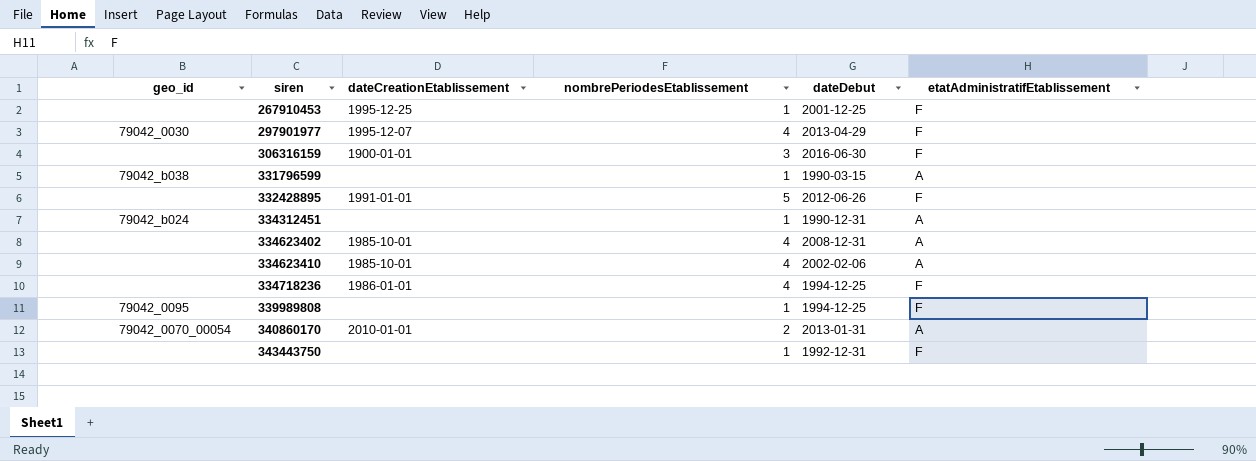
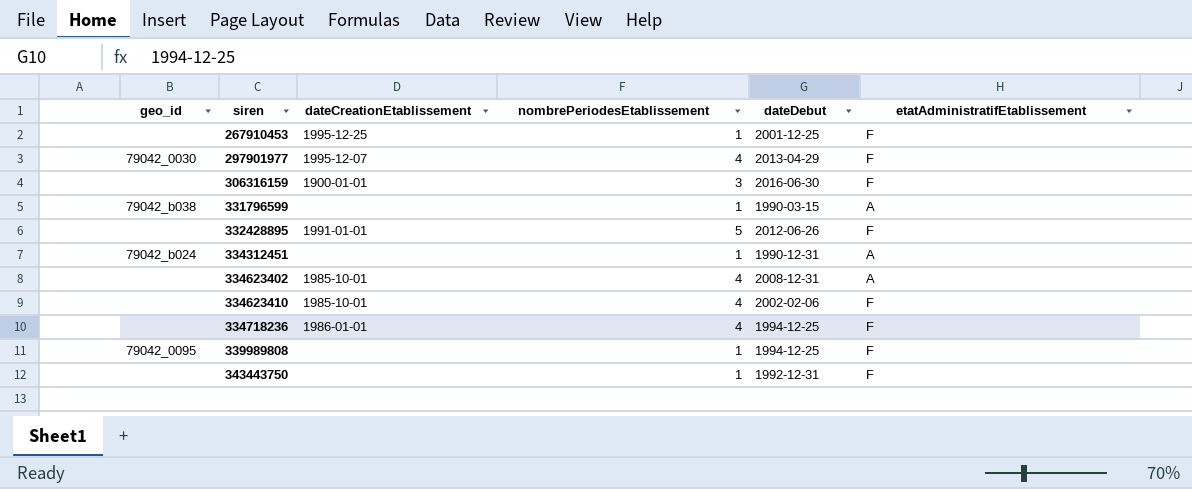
row 340860170: 79042_0070_00054 | 2010-01-01 | 2 | 2013-01-31 | A -> none
334623410 | etatAdministratifEtablissement: A -> F

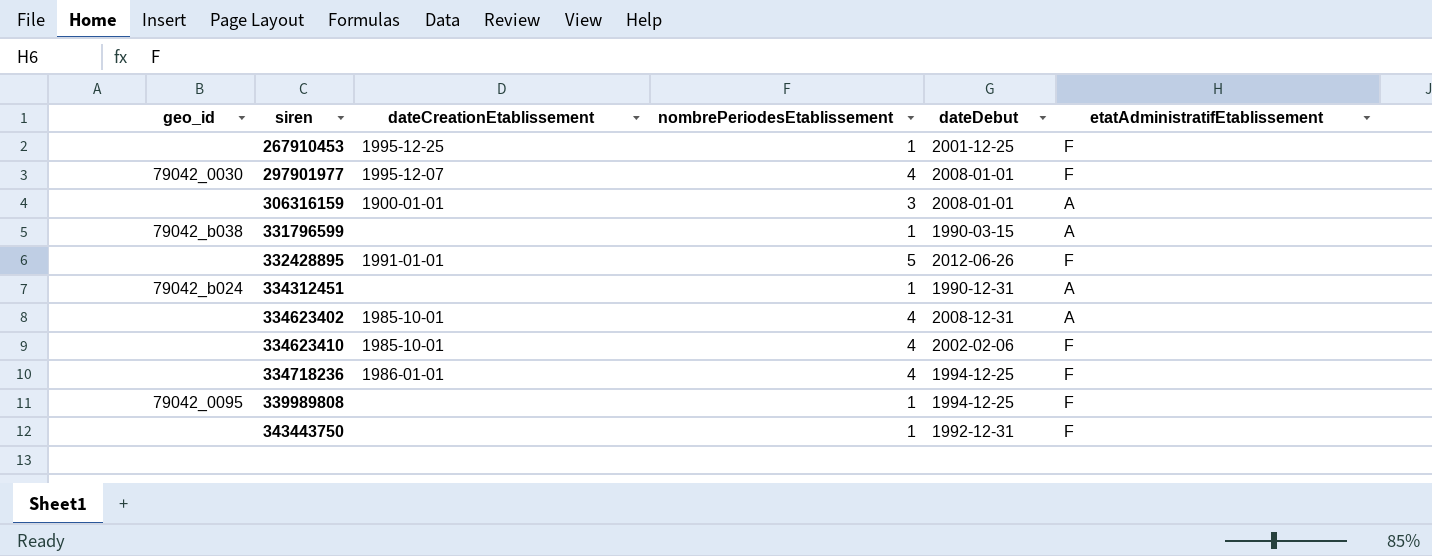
297901977 | dateDebut: 2013-04-29 -> 2008-01-01
306316159 | dateDebut: 2016-06-30 -> 2008-01-01
306316159 | etatAdministratifEtablissement: F -> A

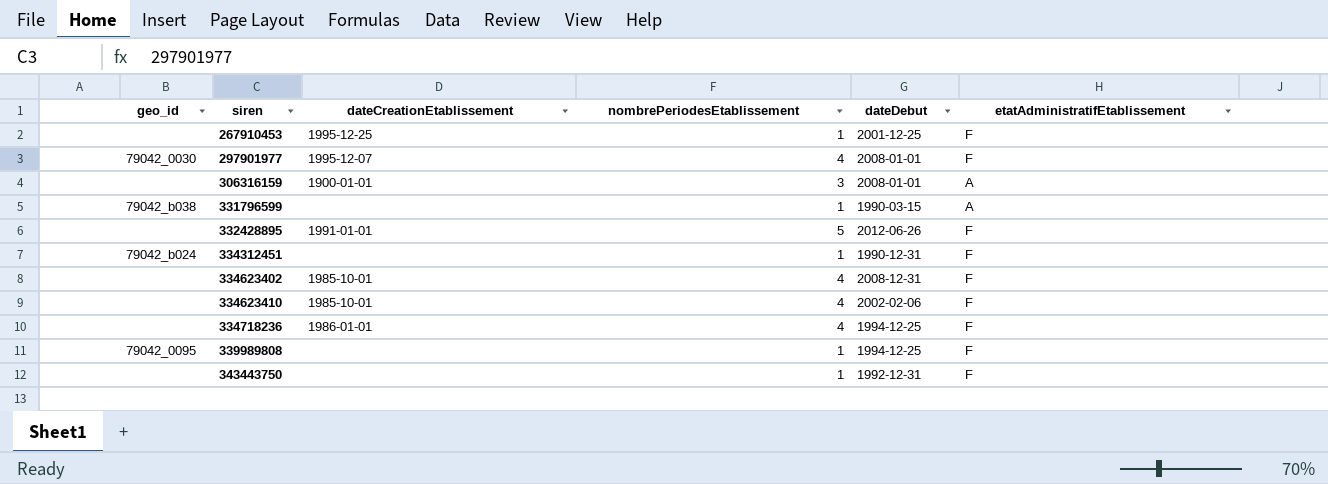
334312451 | etatAdministratifEtablissement: A -> F
334623402 | etatAdministratifEtablissement: A -> F

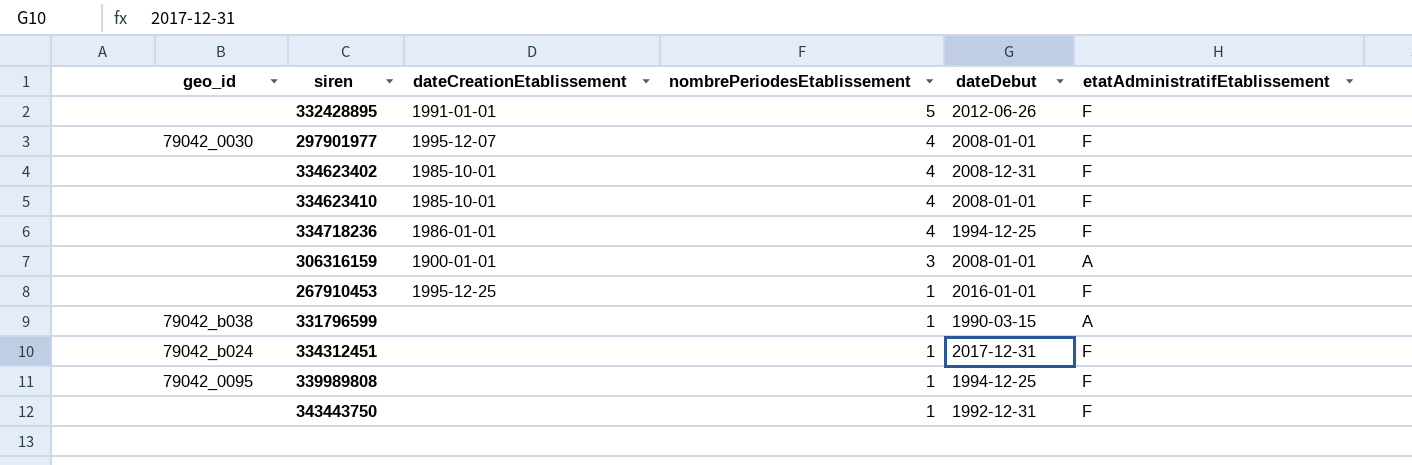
row order: siren ascending -> nombrePeriodesEtablissement descending
334623410 | dateDebut: 2002-02-06 -> 2008-01-01
267910453 | dateDebut: 2001-12-25 -> 2016-01-01
334312451 | dateDebut: 1990-12-31 -> 2017-12-31

